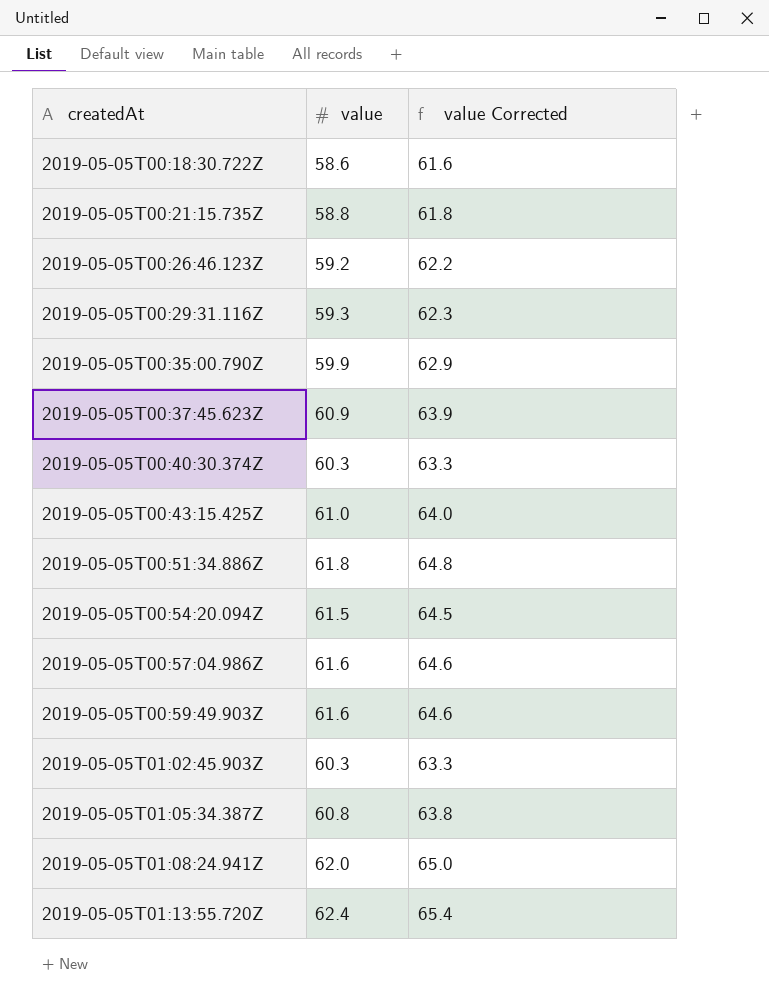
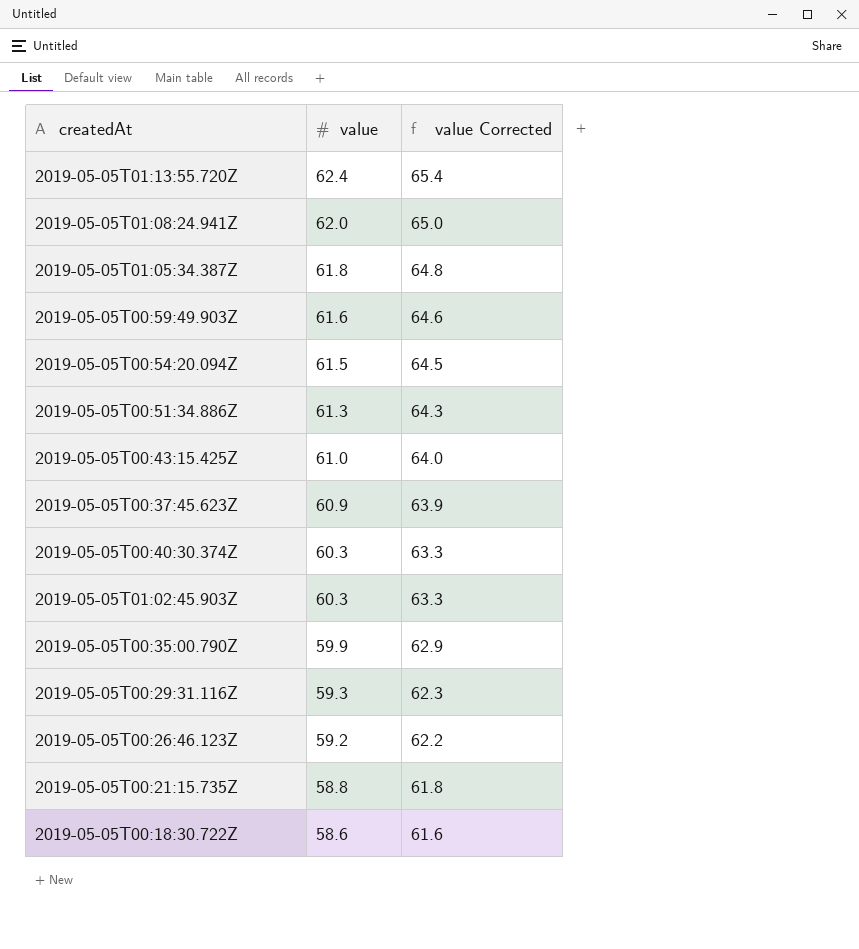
row order: createdAt ascending -> value descending
row 2019-05-05T00:57:04.986Z: 61.6 | 64.6 -> none
2019-05-05T01:05:34.387Z | value: 60.8 -> 61.8
2019-05-05T01:05:34.387Z | value Corrected: 63.8 -> 64.8
2019-05-05T00:51:34.886Z | value: 61.8 -> 61.3
2019-05-05T00:51:34.886Z | value Corrected: 64.8 -> 64.3

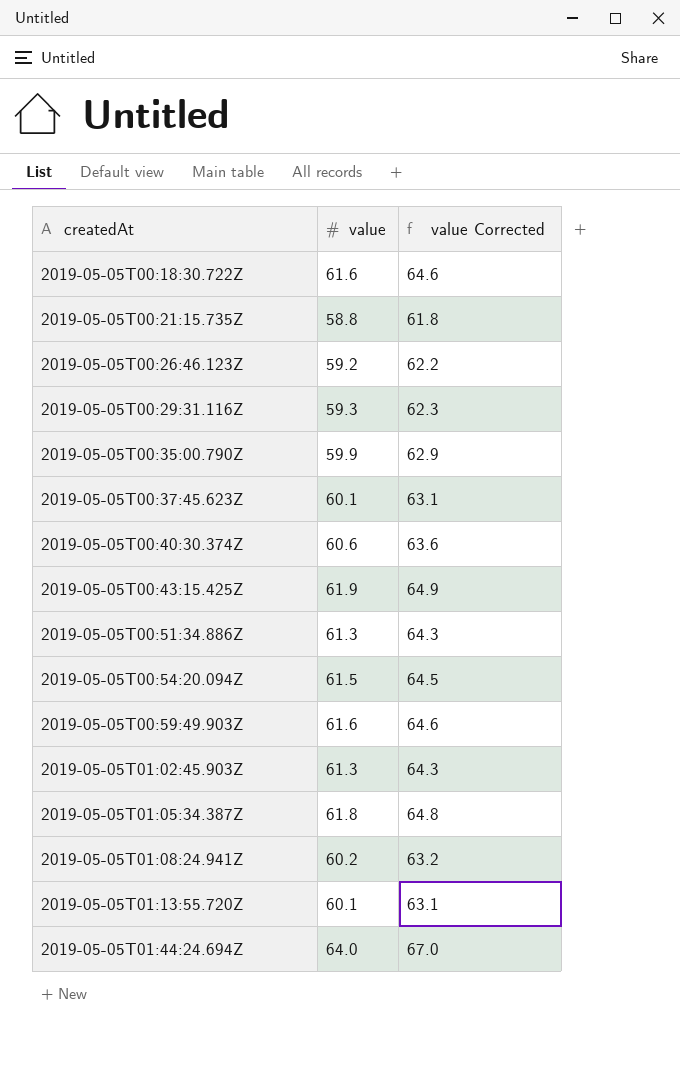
row order: value descending -> createdAt ascending
2019-05-05T00:18:30.722Z | value: 58.6 -> 61.6
2019-05-05T00:18:30.722Z | value Corrected: 61.6 -> 64.6
2019-05-05T00:37:45.623Z | value: 60.9 -> 60.1
2019-05-05T00:37:45.623Z | value Corrected: 63.9 -> 63.1
2019-05-05T00:40:30.374Z | value: 60.3 -> 60.6
2019-05-05T00:40:30.374Z | value Corrected: 63.3 -> 63.6
2019-05-05T00:43:15.425Z | value: 61.0 -> 61.9
2019-05-05T00:43:15.425Z | value Corrected: 64.0 -> 64.9
2019-05-05T01:02:45.903Z | value: 60.3 -> 61.3
2019-05-05T01:02:45.903Z | value Corrected: 63.3 -> 64.3
2019-05-05T01:08:24.941Z | value: 62.0 -> 60.2
2019-05-05T01:08:24.941Z | value Corrected: 65.0 -> 63.2
2019-05-05T01:13:55.720Z | value: 62.4 -> 60.1
2019-05-05T01:13:55.720Z | value Corrected: 65.4 -> 63.1
row 2019-05-05T01:44:24.694Z: none -> 64.0 | 67.0

